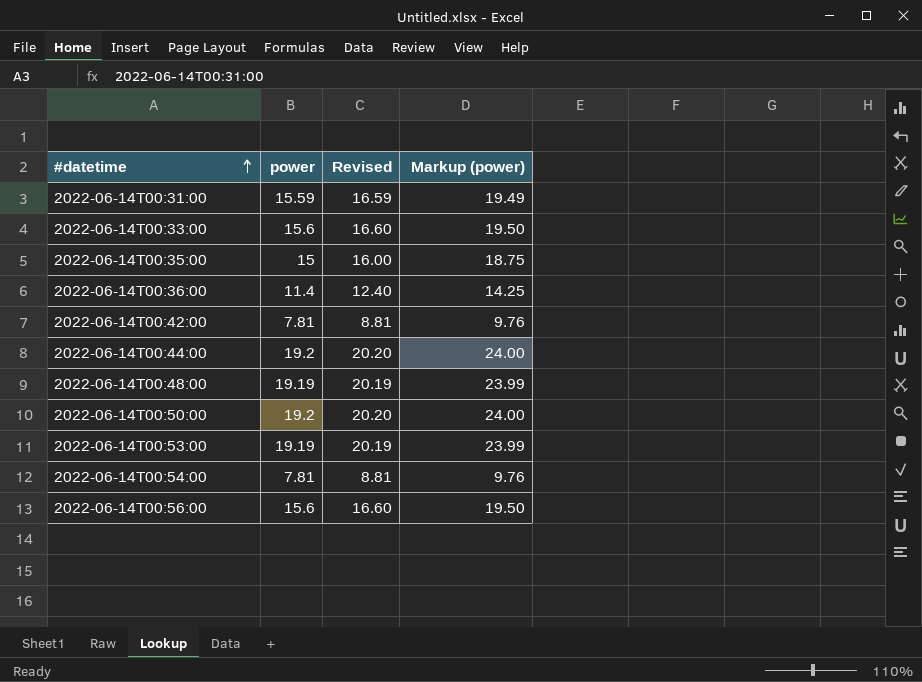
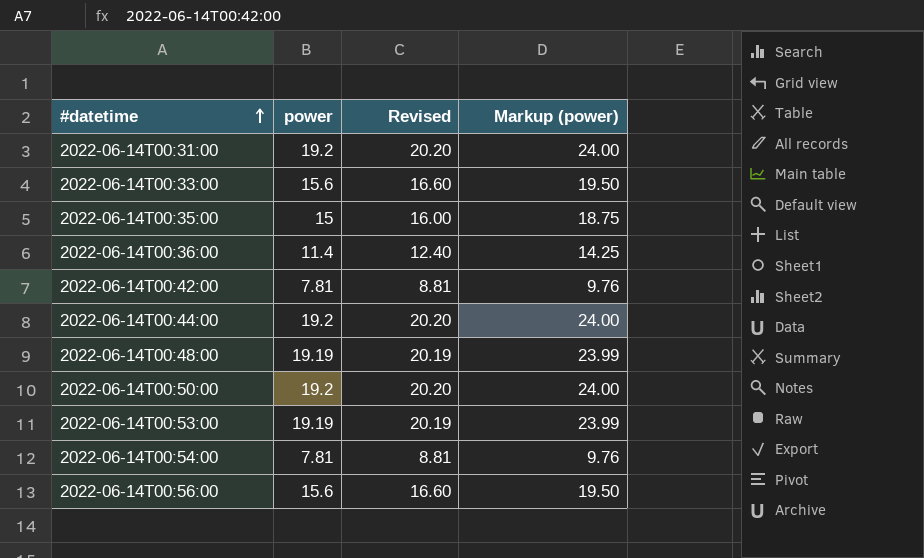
2022-06-14T00:31:00 | power: 15.59 -> 19.2
2022-06-14T00:31:00 | Revised: 16.59 -> 20.20
2022-06-14T00:31:00 | Markup (power): 19.49 -> 24.00

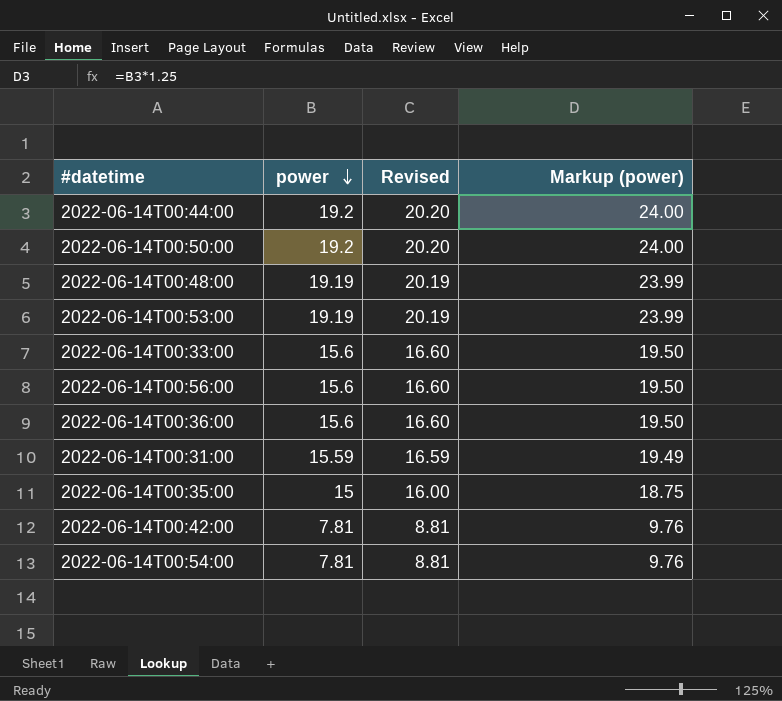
row order: #datetime ascending -> power descending
2022-06-14T00:36:00 | power: 11.4 -> 15.6
2022-06-14T00:36:00 | Revised: 12.40 -> 16.60
2022-06-14T00:36:00 | Markup (power): 14.25 -> 19.50
2022-06-14T00:31:00 | power: 19.2 -> 15.59
2022-06-14T00:31:00 | Revised: 20.20 -> 16.59
2022-06-14T00:31:00 | Markup (power): 24.00 -> 19.49

